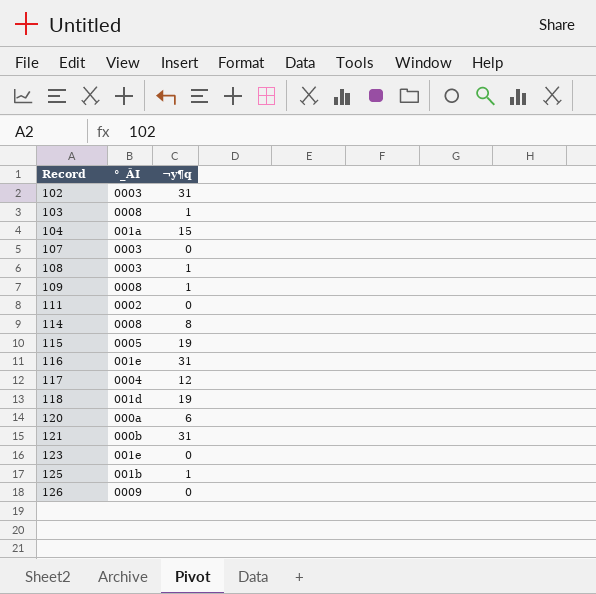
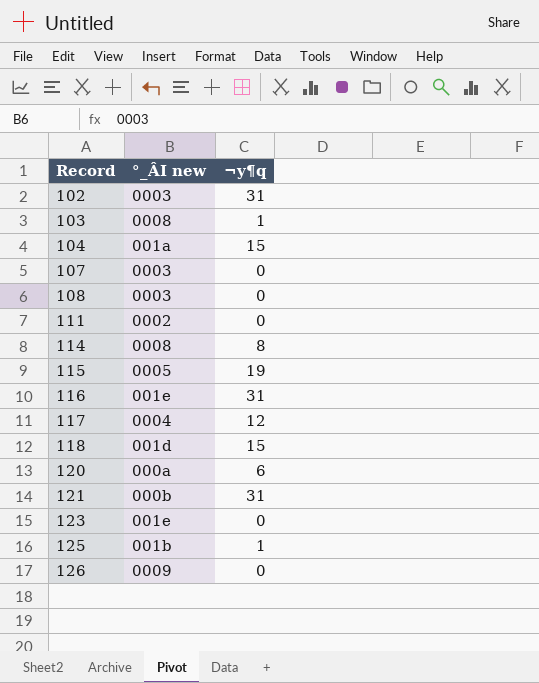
column name: °_ÂI -> °_ÂI new
row 109: 0008 | 1 -> none
108 | ¬y¶q: 1 -> 0
118 | ¬y¶q: 19 -> 15

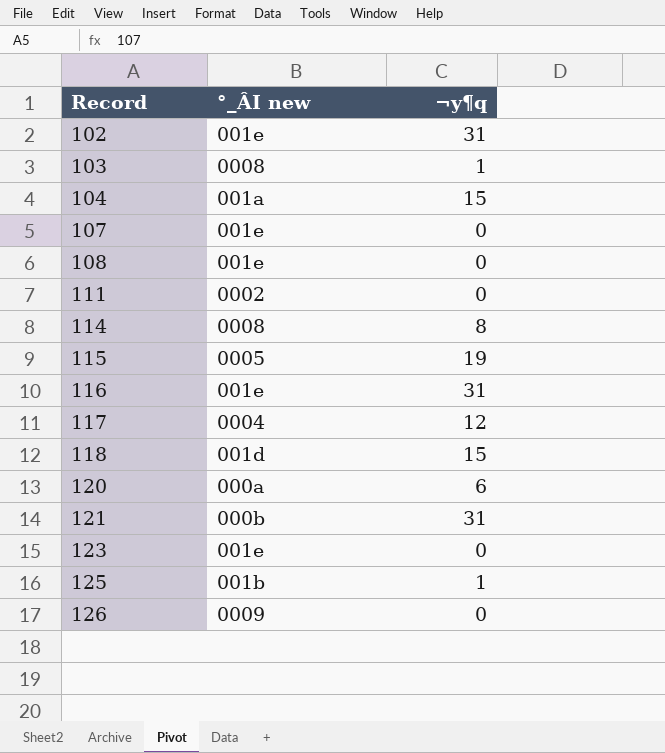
102 | °_ÂI new: 0003 -> 001e
107 | °_ÂI new: 0003 -> 001e
108 | °_ÂI new: 0003 -> 001e

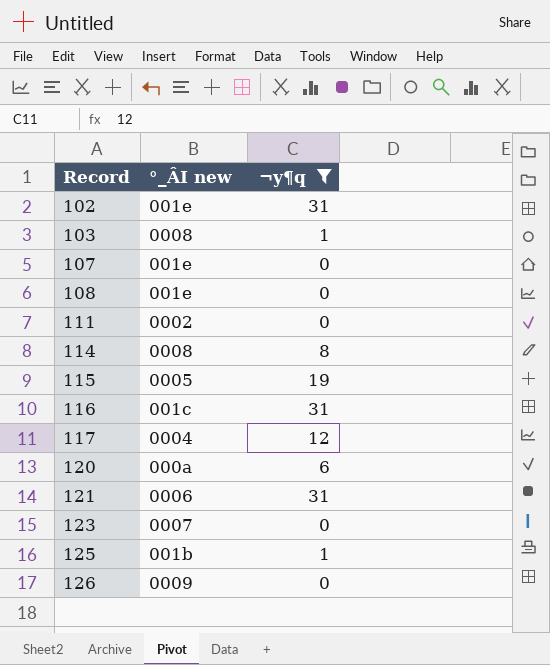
filter: none -> ¬y¶q != 15
116 | °_ÂI new: 001e -> 001c
121 | °_ÂI new: 000b -> 0006
123 | °_ÂI new: 001e -> 0007

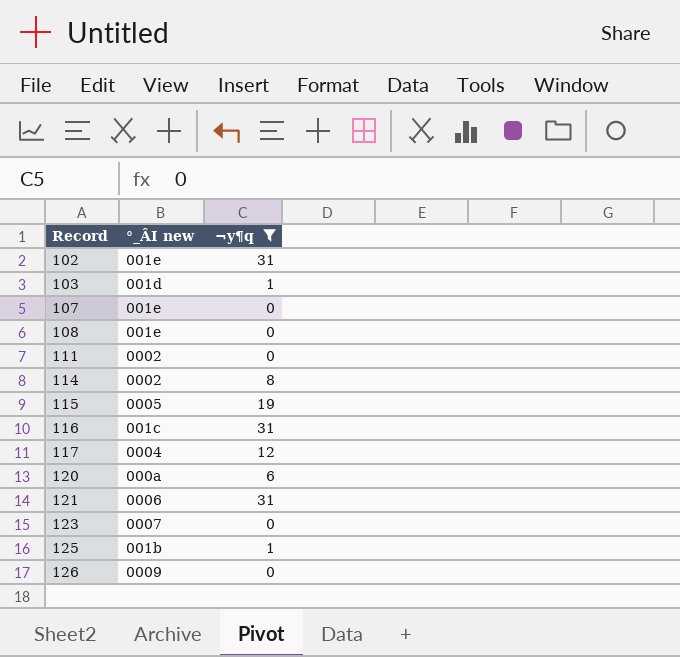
103 | °_ÂI new: 0008 -> 001d
114 | °_ÂI new: 0008 -> 0002

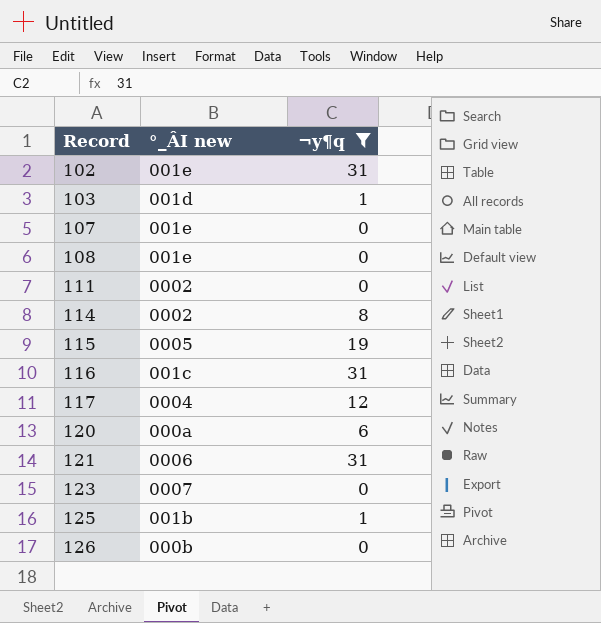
126 | °_ÂI new: 0009 -> 000b

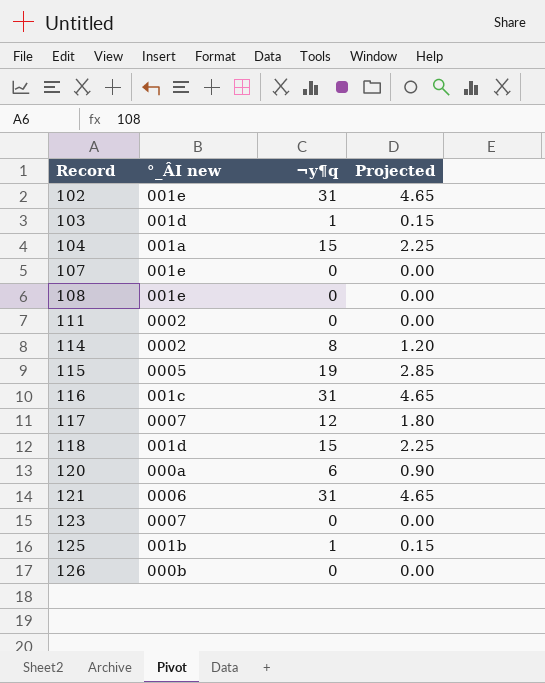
filter: ¬y¶q != 15 -> none
column Projected | formula: none -> [¬y¶q] * 0.15
117 | °_ÂI new: 0004 -> 0007

